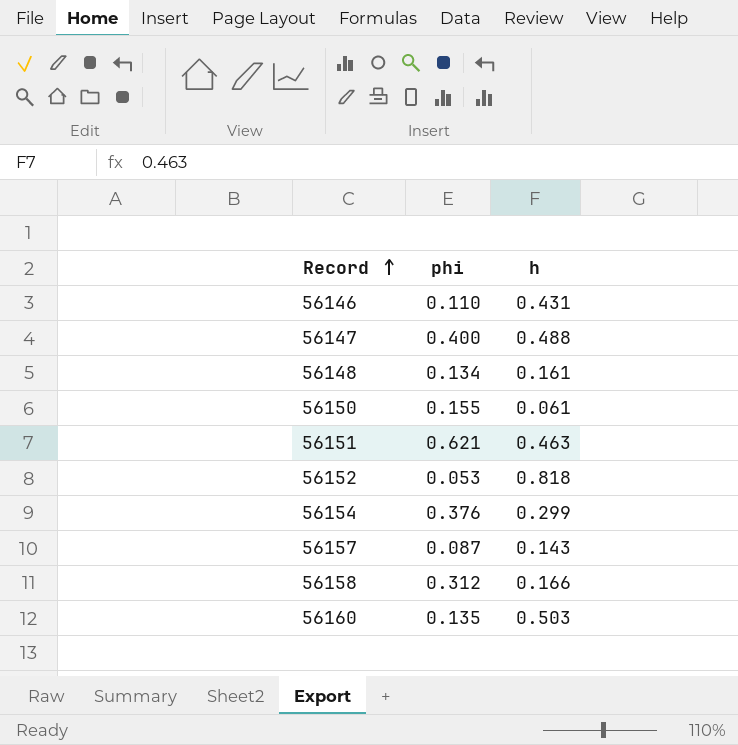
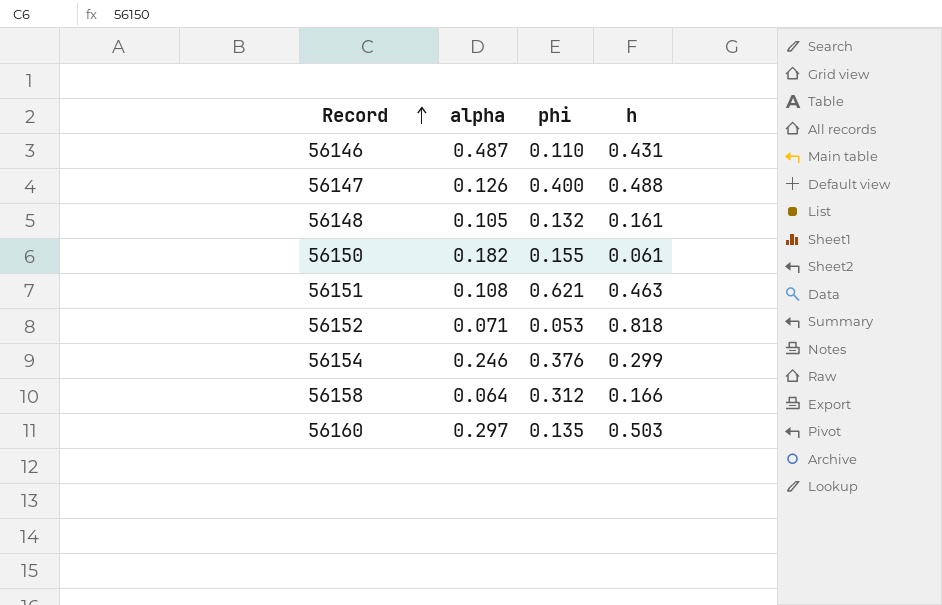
column alpha | position: none -> 2
row 56157: 0.087 | 0.143 -> none
56148 | phi: 0.134 -> 0.132

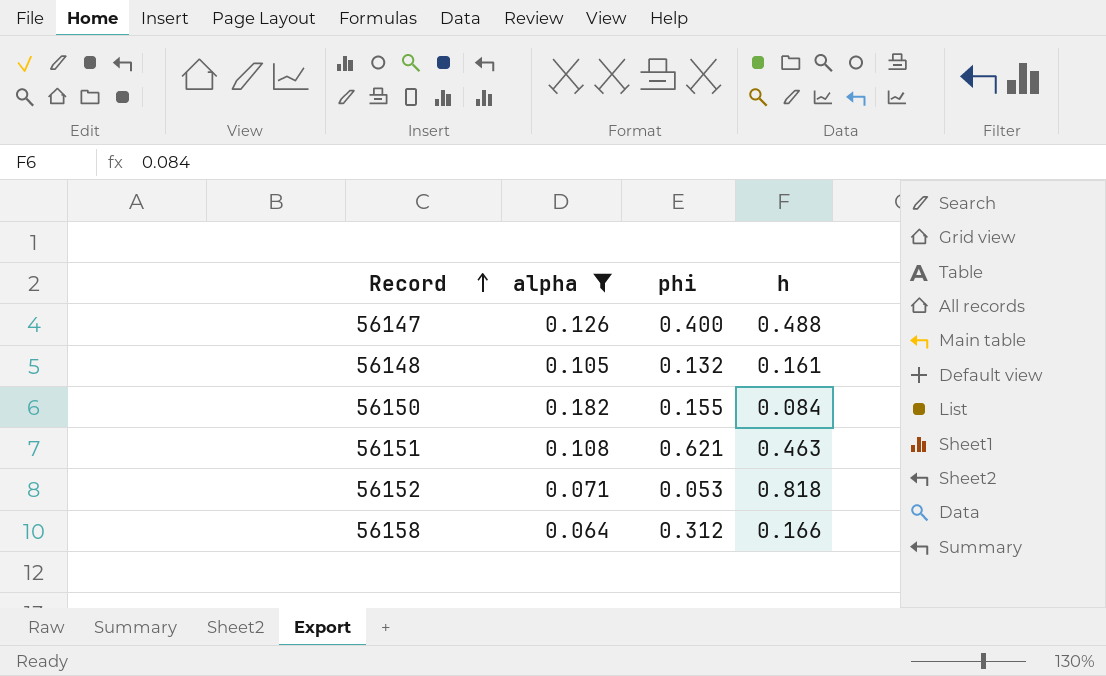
filter: none -> alpha <= 0.182
56150 | h: 0.061 -> 0.084

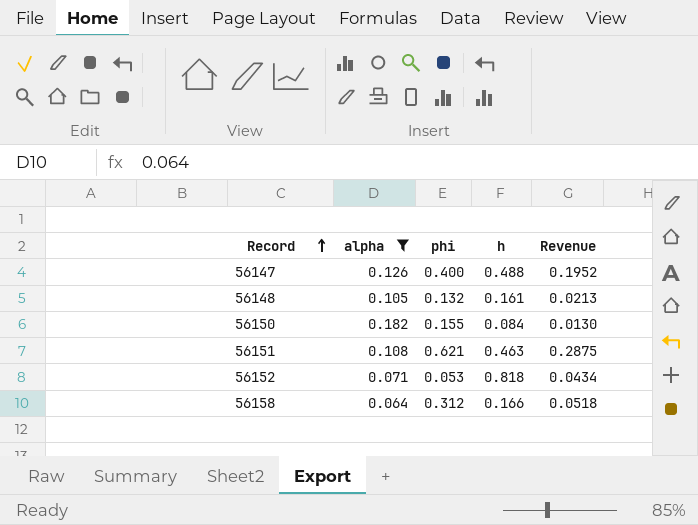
column Revenue | formula: none -> [phi] * [h]

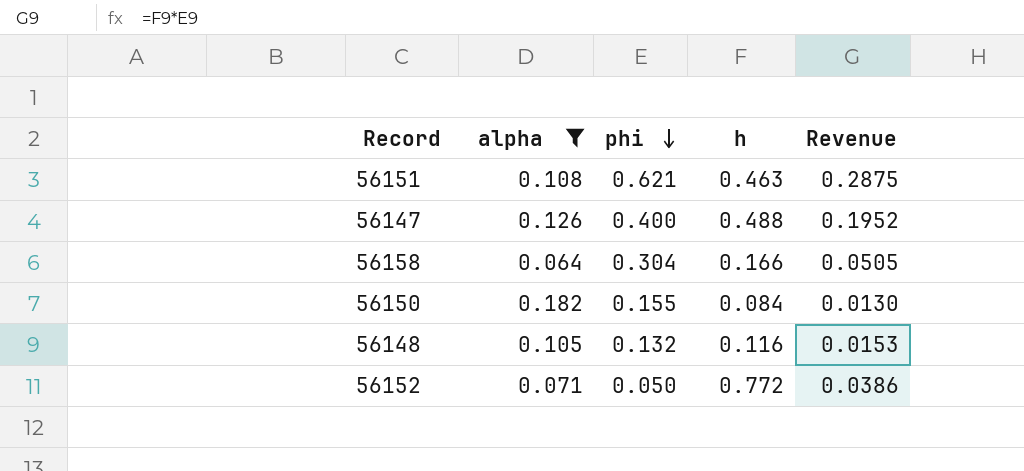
row order: Record ascending -> phi descending
56158 | phi: 0.312 -> 0.304
56158 | Revenue: 0.0518 -> 0.0505
56148 | h: 0.161 -> 0.116
56148 | Revenue: 0.0213 -> 0.0153
56152 | phi: 0.053 -> 0.050
56152 | h: 0.818 -> 0.772
56152 | Revenue: 0.0434 -> 0.0386

